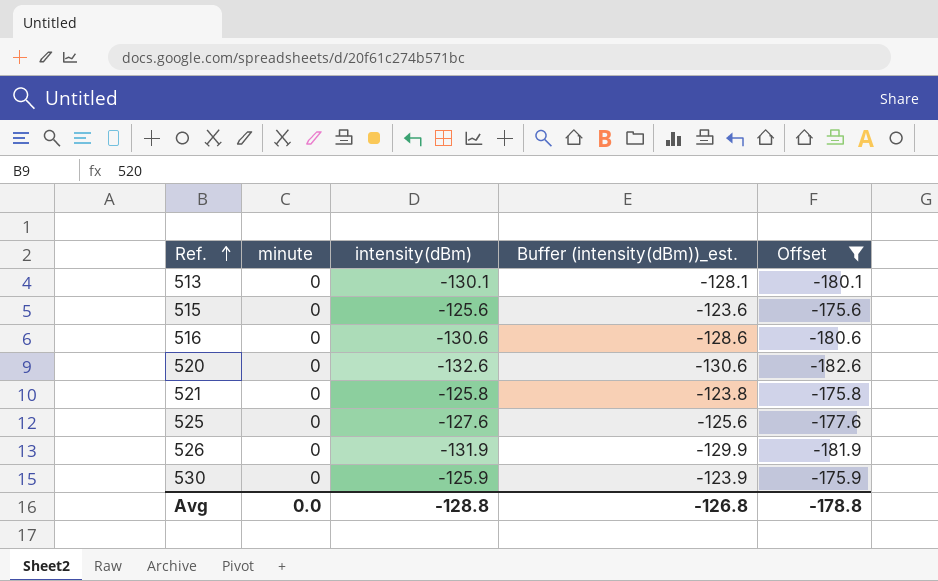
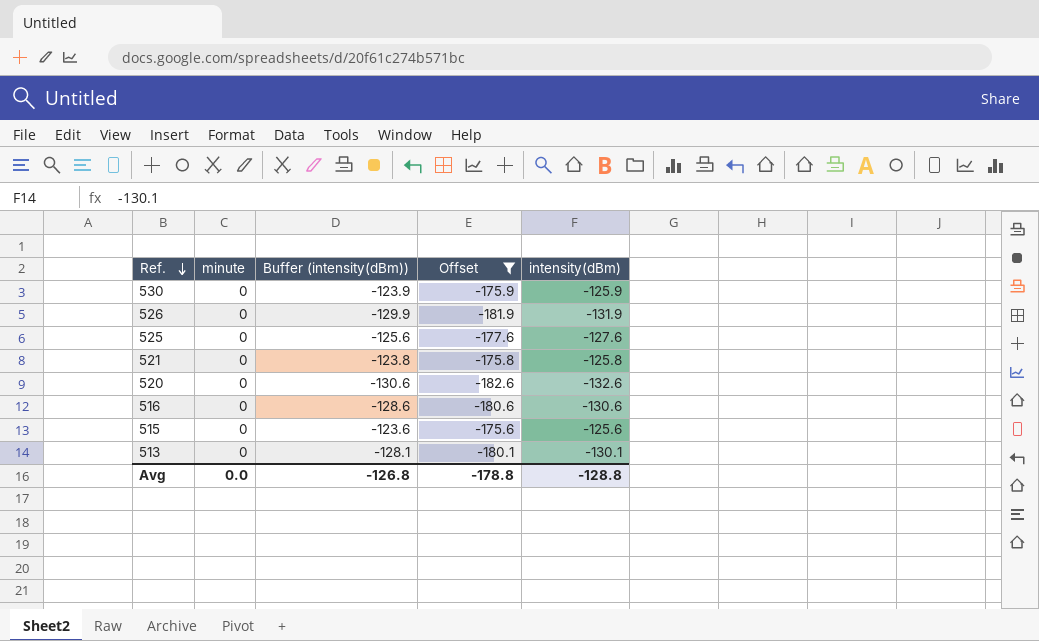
row order: Ref. ascending -> Ref. descending
column name: Buffer (intensity(dBm))_est. -> Buffer (intensity(dBm))
column intensity(dBm) | position: 3 -> 5

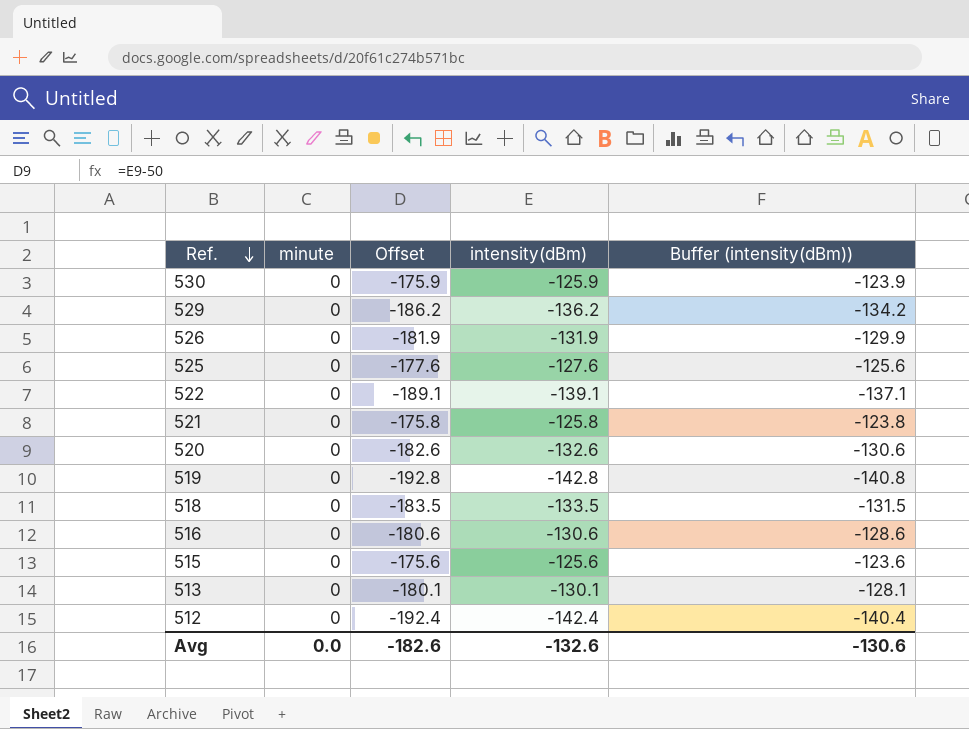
filter: Offset >= -182.6 -> none
column Buffer (intensity(dBm)) | position: 3 -> 5
Avg | Offset: -178.8 -> -182.6
Avg | intensity(dBm): -128.8 -> -132.6
Avg | Buffer (intensity(dBm)): -126.8 -> -130.6

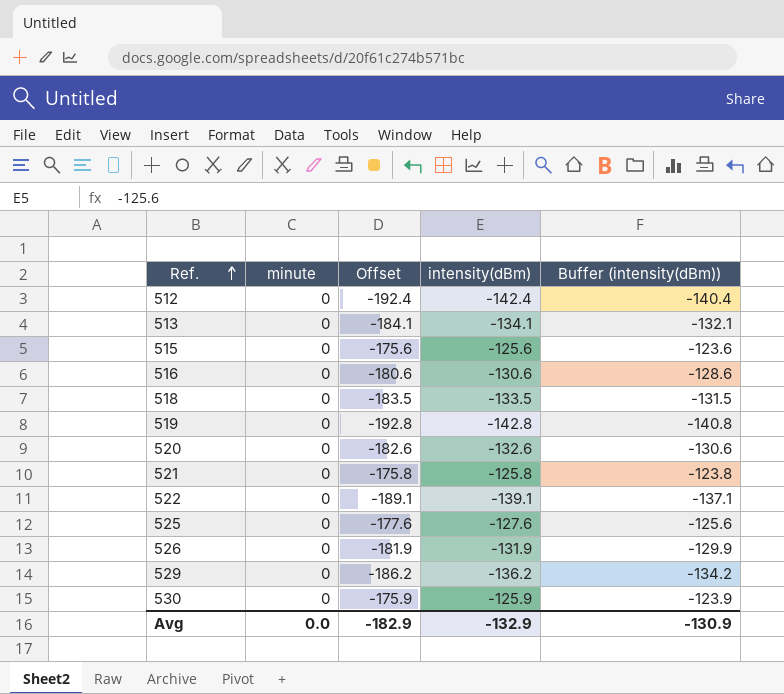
row order: Ref. descending -> Ref. ascending
513 | Offset: -180.1 -> -184.1
513 | intensity(dBm): -130.1 -> -134.1
513 | Buffer (intensity(dBm)): -128.1 -> -132.1
Avg | Offset: -182.6 -> -182.9
Avg | intensity(dBm): -132.6 -> -132.9
Avg | Buffer (intensity(dBm)): -130.6 -> -130.9

